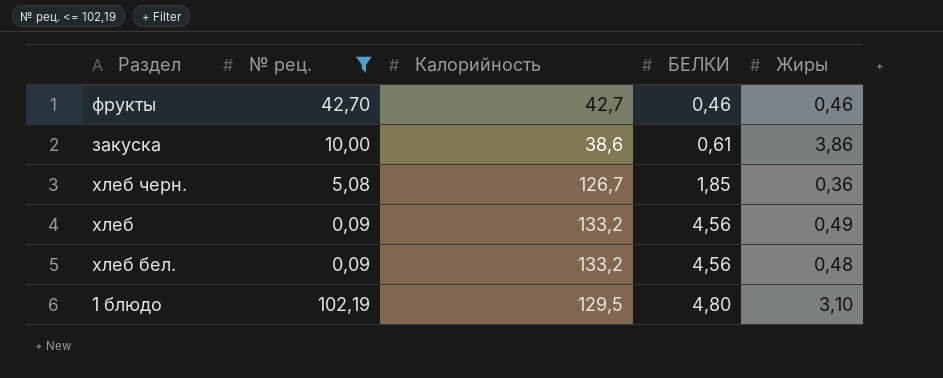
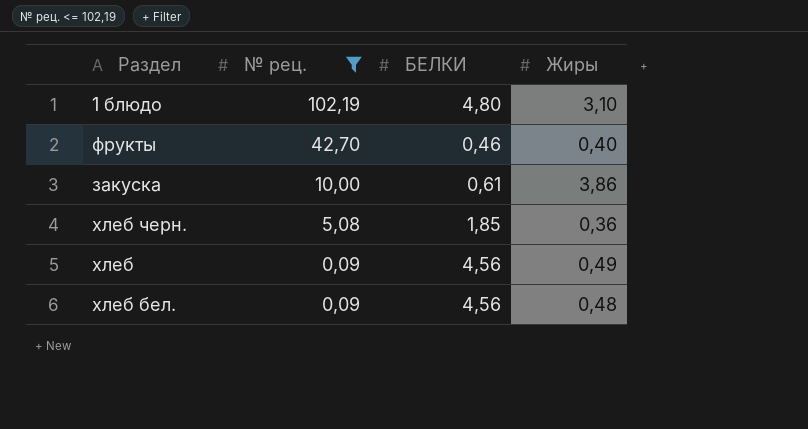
row order: БЕЛКИ ascending -> № рец. descending
column Калорийность | position: 3 -> none
фрукты | Жиры: 0,46 -> 0,40

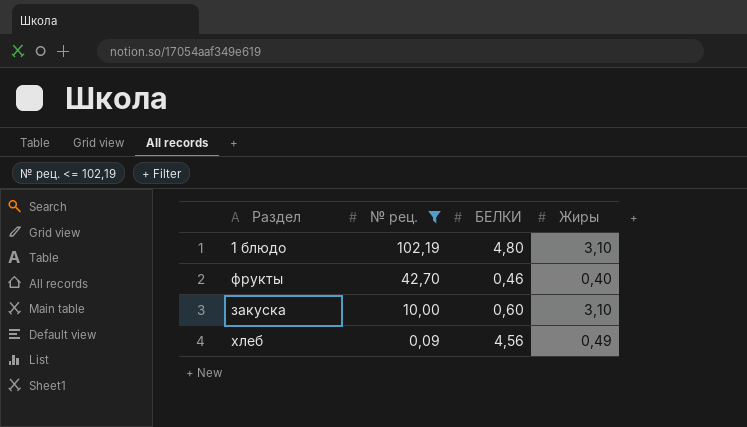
row хлеб черн.: 5,08 | 1,85 | 0,36 -> none
row хлеб бел.: 0,09 | 4,56 | 0,48 -> none
закуска | БЕЛКИ: 0,61 -> 0,60
закуска | Жиры: 3,86 -> 3,10

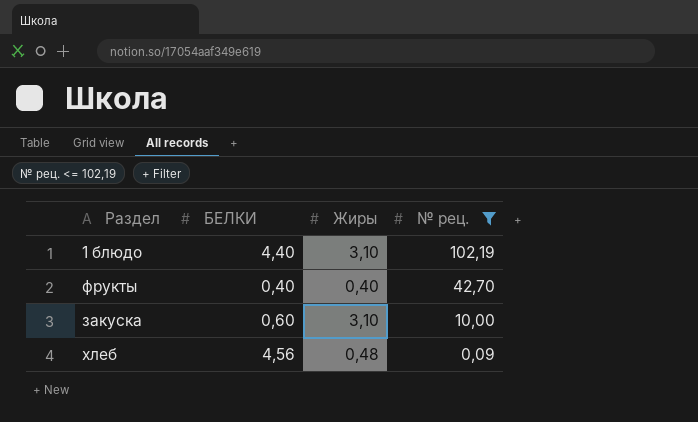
column № рец. | position: 2 -> 4
1 блюдо | БЕЛКИ: 4,80 -> 4,40
фрукты | БЕЛКИ: 0,46 -> 0,40
хлеб | Жиры: 0,49 -> 0,48

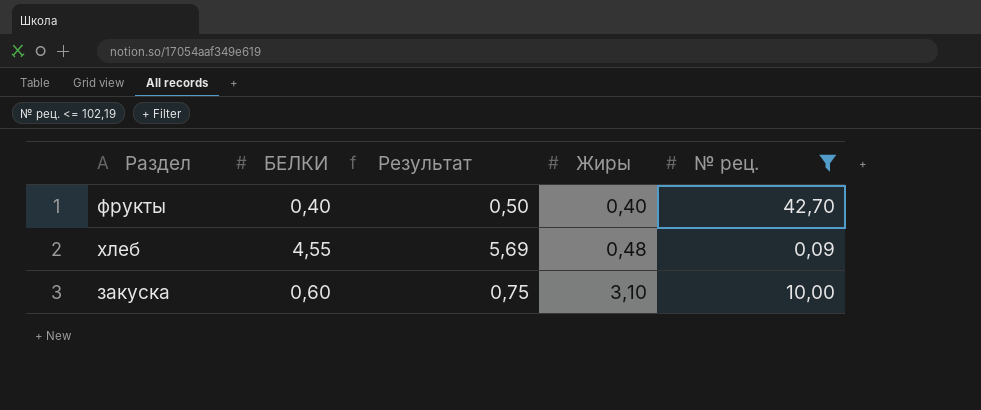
row order: № рец. descending -> Жиры ascending
column Результат | formula: none -> [БЕЛКИ] * 1,25
row 1 блюдо: 4,40 | 3,10 | 102,19 -> none
хлеб | БЕЛКИ: 4,56 -> 4,55

